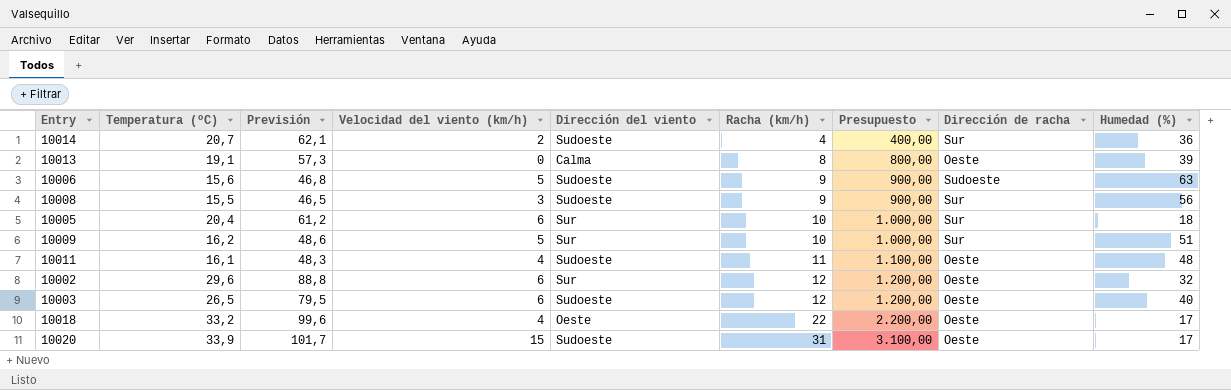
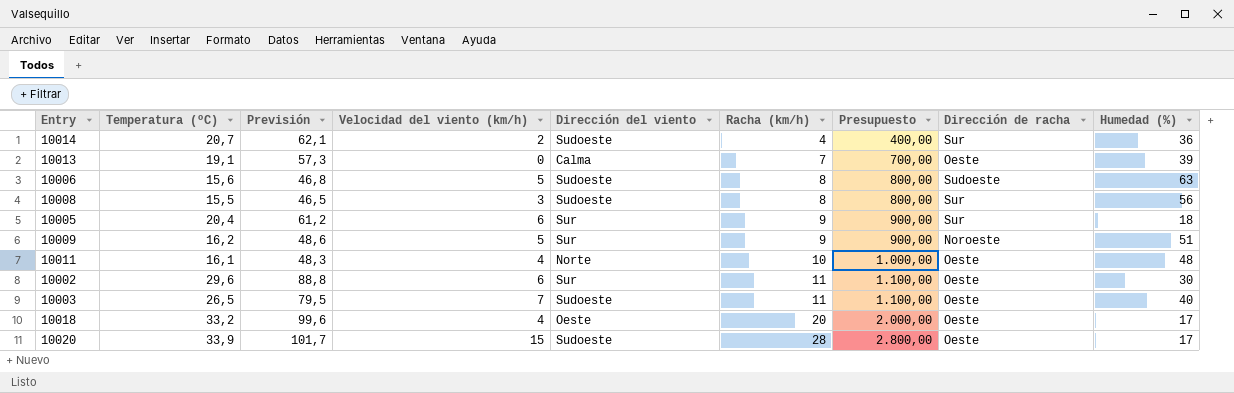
10013 | Racha (km/h): 8 -> 7
10013 | Presupuesto: 800,00 -> 700,00
10006 | Racha (km/h): 9 -> 8
10006 | Presupuesto: 900,00 -> 800,00
10008 | Racha (km/h): 9 -> 8
10008 | Presupuesto: 900,00 -> 800,00
10005 | Racha (km/h): 10 -> 9
10005 | Presupuesto: 1.000,00 -> 900,00
10009 | Racha (km/h): 10 -> 9
10009 | Presupuesto: 1.000,00 -> 900,00
10009 | Dirección de racha: Sur -> Noroeste
10011 | Dirección del viento: Sudoeste -> Norte
10011 | Racha (km/h): 11 -> 10
10011 | Presupuesto: 1.100,00 -> 1.000,00
10002 | Racha (km/h): 12 -> 11
10002 | Presupuesto: 1.200,00 -> 1.100,00
10002 | Humedad (%): 32 -> 30
10003 | Velocidad del viento (km/h): 6 -> 7
10003 | Racha (km/h): 12 -> 11
10003 | Presupuesto: 1.200,00 -> 1.100,00
10018 | Racha (km/h): 22 -> 20
10018 | Presupuesto: 2.200,00 -> 2.000,00
10020 | Racha (km/h): 31 -> 28
10020 | Presupuesto: 3.100,00 -> 2.800,00

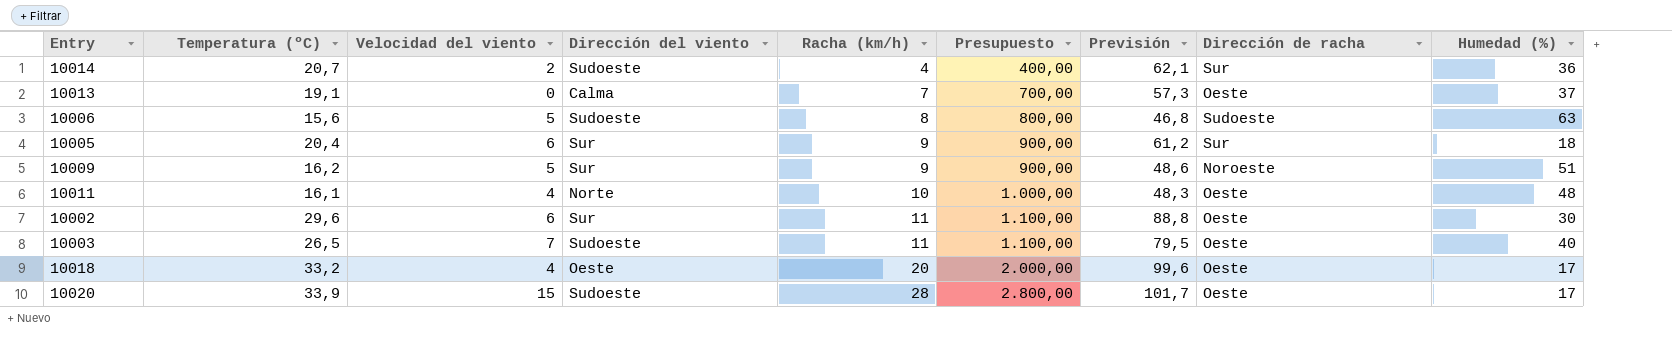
column name: Velocidad del viento (km/h) -> Velocidad del viento
column Previsión | position: 3 -> 7
row 10008: 15,5 | 46,5 | 3 | Sudoeste | 8 | 800,00 | Sur | 56 -> none
10013 | Humedad (%): 39 -> 37

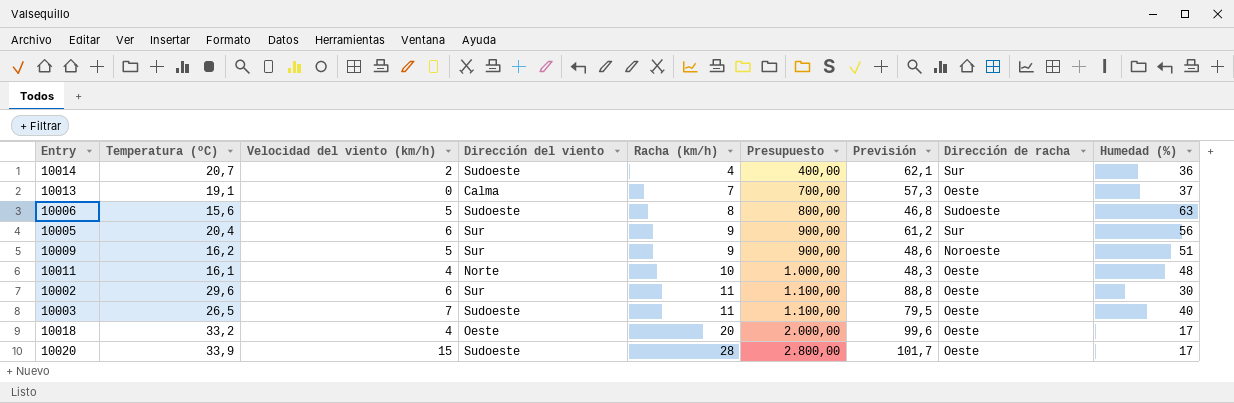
column name: Velocidad del viento -> Velocidad del viento (km/h)
10005 | Humedad (%): 18 -> 56

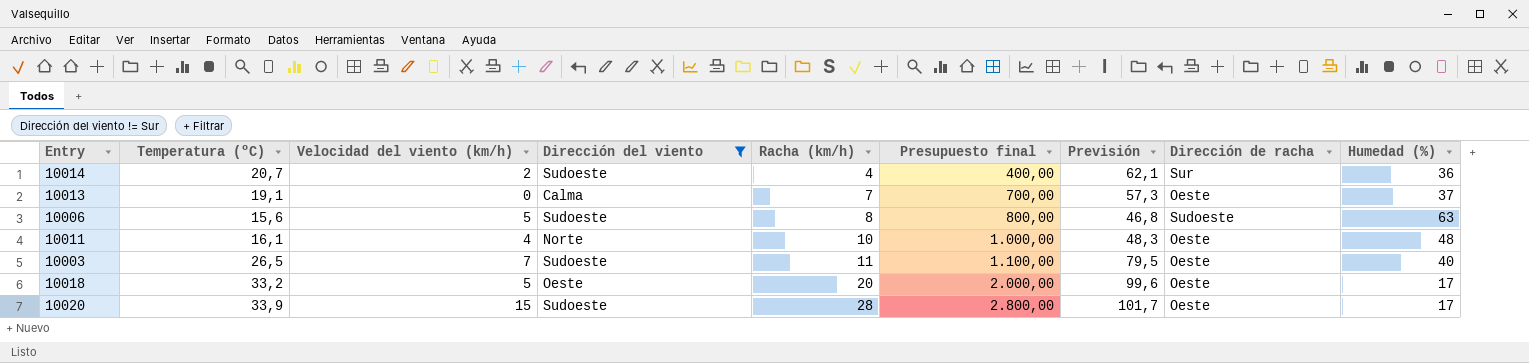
filter: none -> Dirección del viento != Sur
column name: Presupuesto -> Presupuesto final
10018 | Velocidad del viento (km/h): 4 -> 5

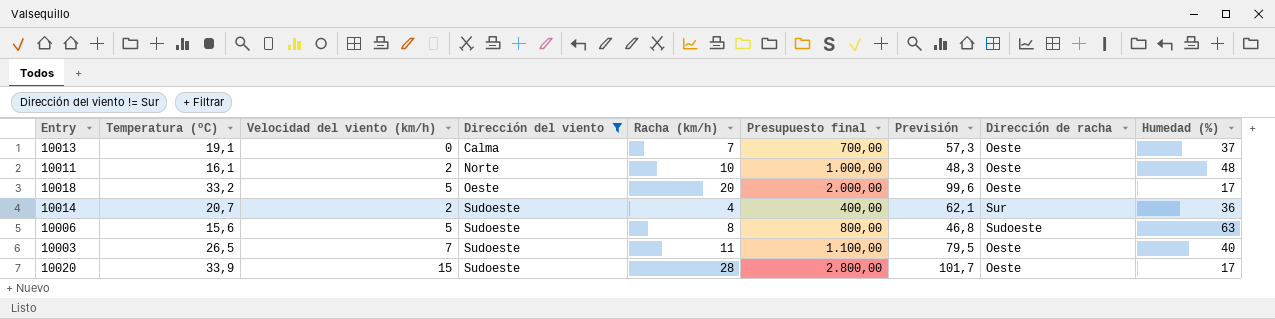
row order: Racha (km/h) ascending -> Dirección del viento ascending
10011 | Velocidad del viento (km/h): 4 -> 2

